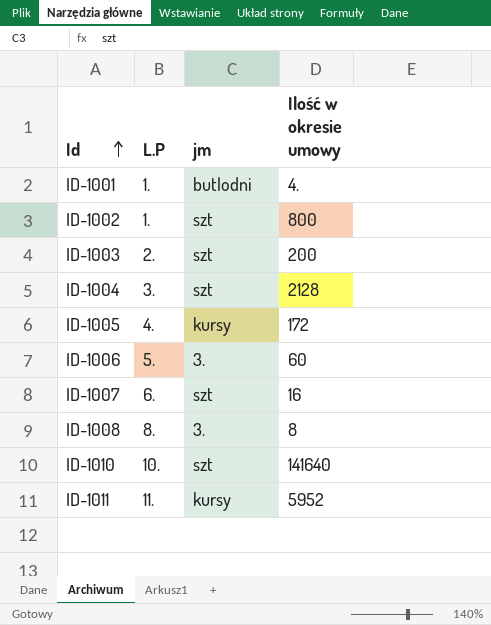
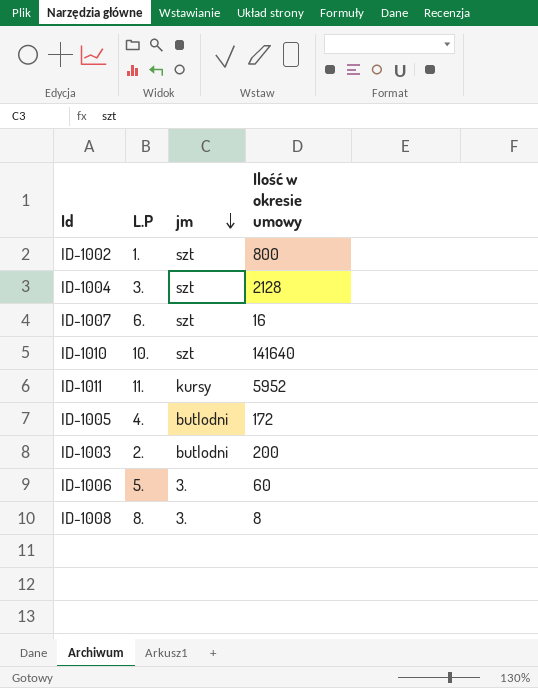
row order: Id ascending -> jm descending
row ID-1001: 1. | butlodni | 4. -> none
ID-1005 | jm: kursy -> butlodni
ID-1003 | jm: szt -> butlodni

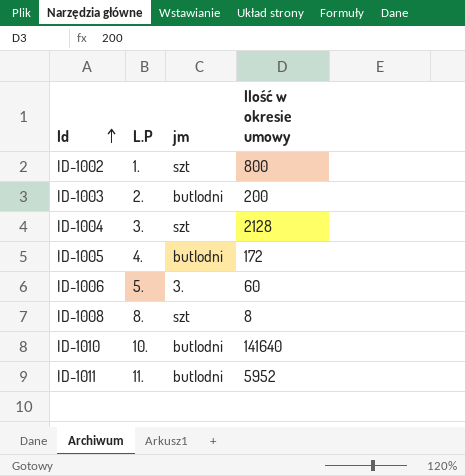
row order: jm descending -> Id ascending
row ID-1007: 6. | szt | 16 -> none
ID-1008 | jm: 3. -> szt
ID-1010 | jm: szt -> butlodni
ID-1011 | jm: kursy -> butlodni

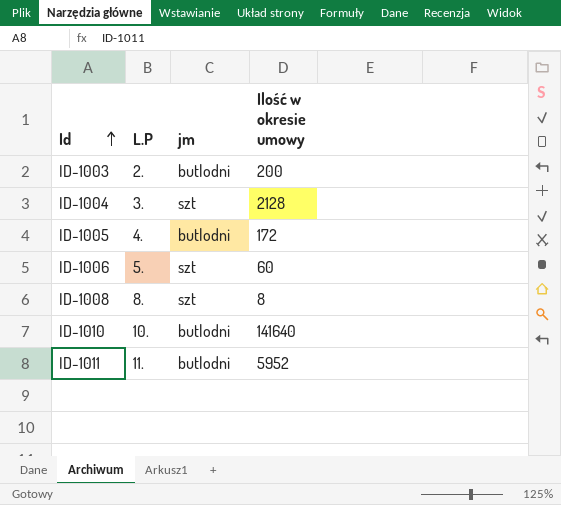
row ID-1002: 1. | szt | 800 -> none
ID-1006 | jm: 3. -> szt

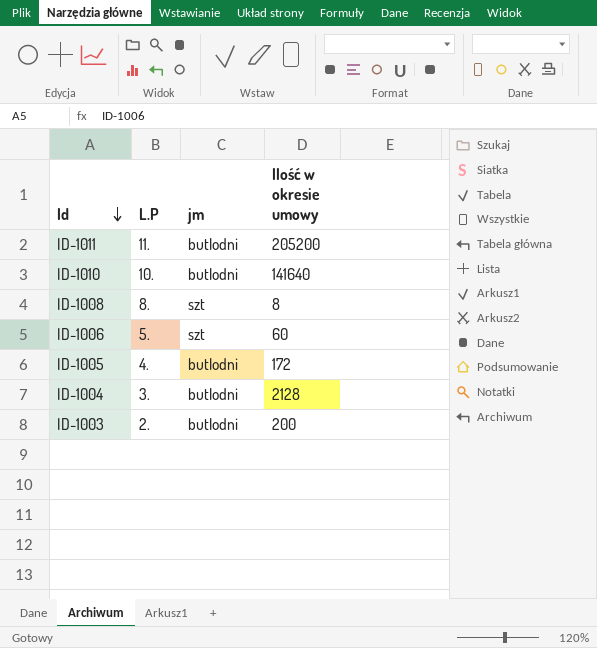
row order: Id ascending -> Id descending
ID-1011 | Ilość w okresie umowy: 5952 -> 205200
ID-1004 | jm: szt -> butlodni

